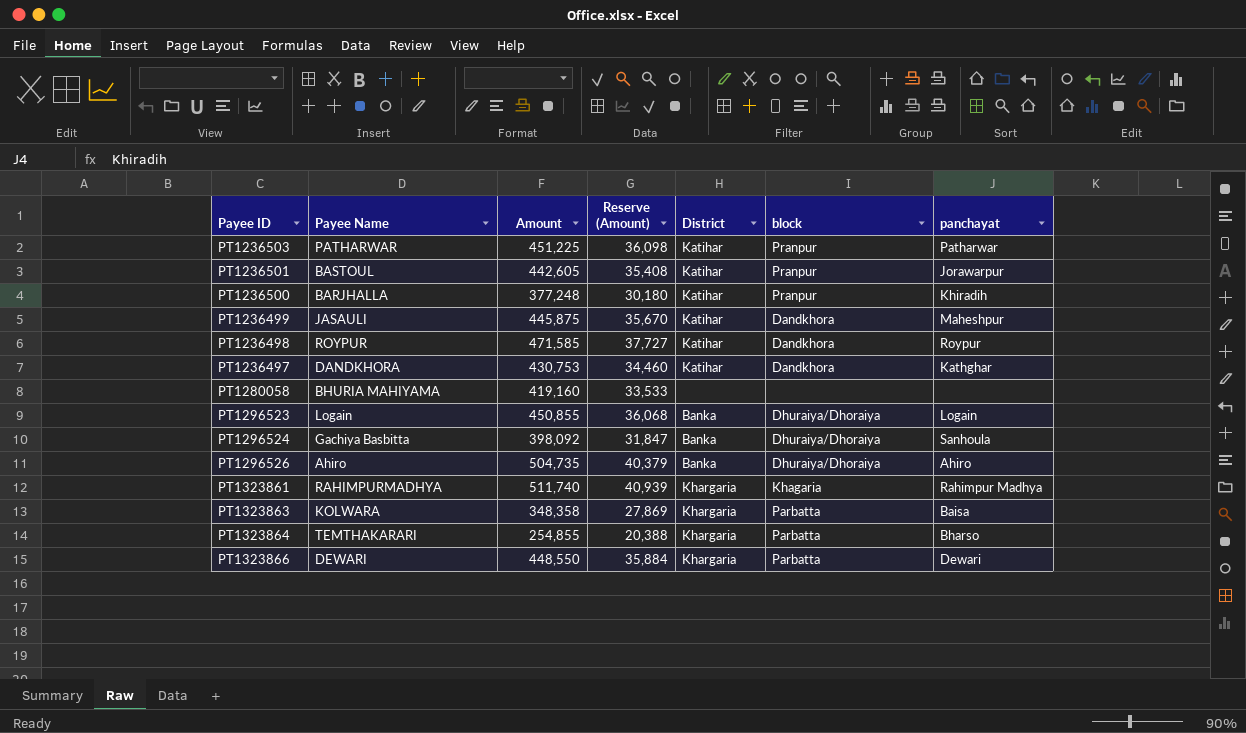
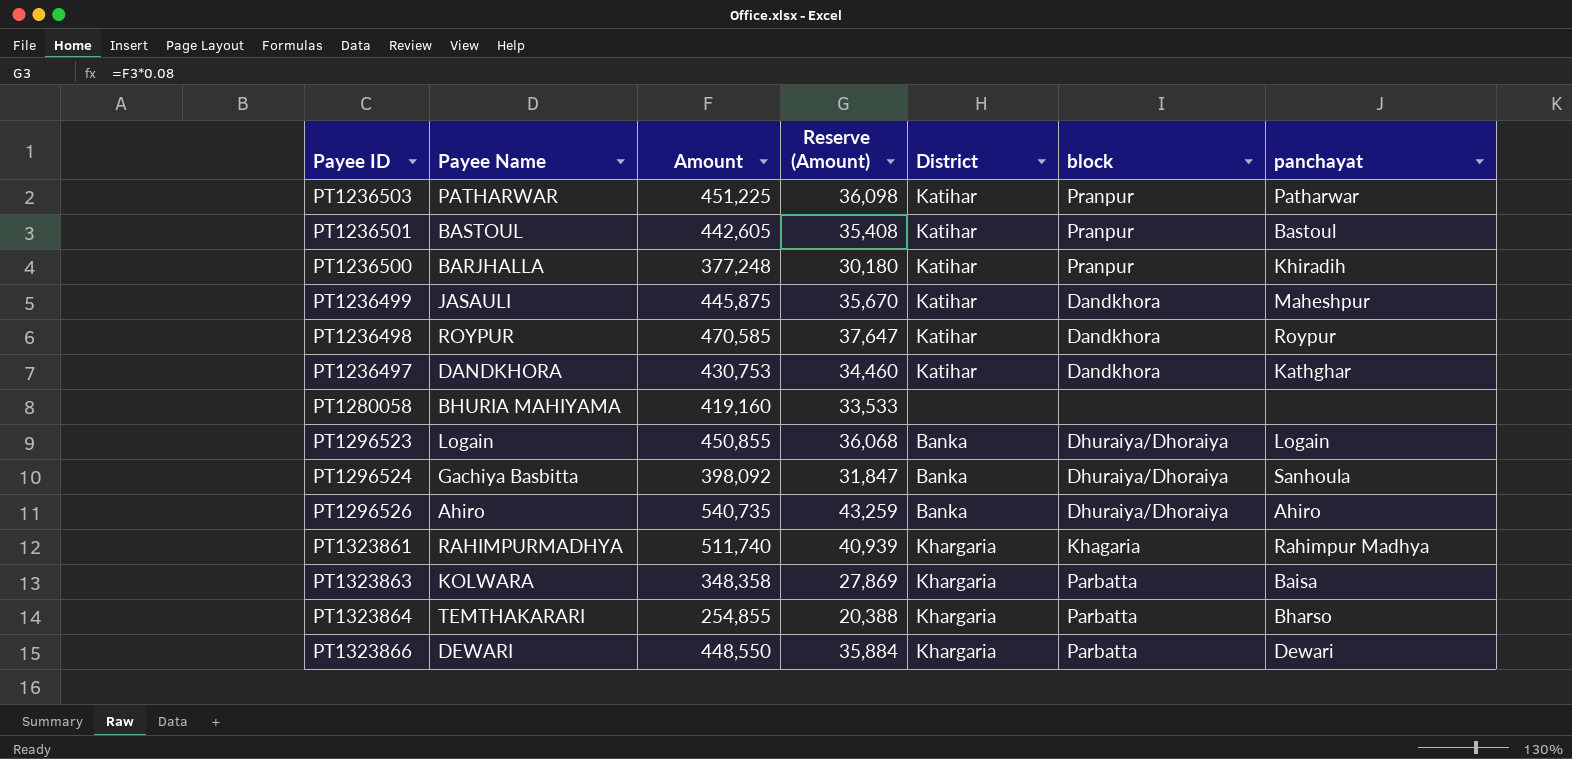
PT1236501 | panchayat: Jorawarpur -> Bastoul
PT1236498 | Amount: 471,585 -> 470,585
PT1236498 | Reserve (Amount): 37,727 -> 37,647
PT1296526 | Amount: 504,735 -> 540,735
PT1296526 | Reserve (Amount): 40,379 -> 43,259

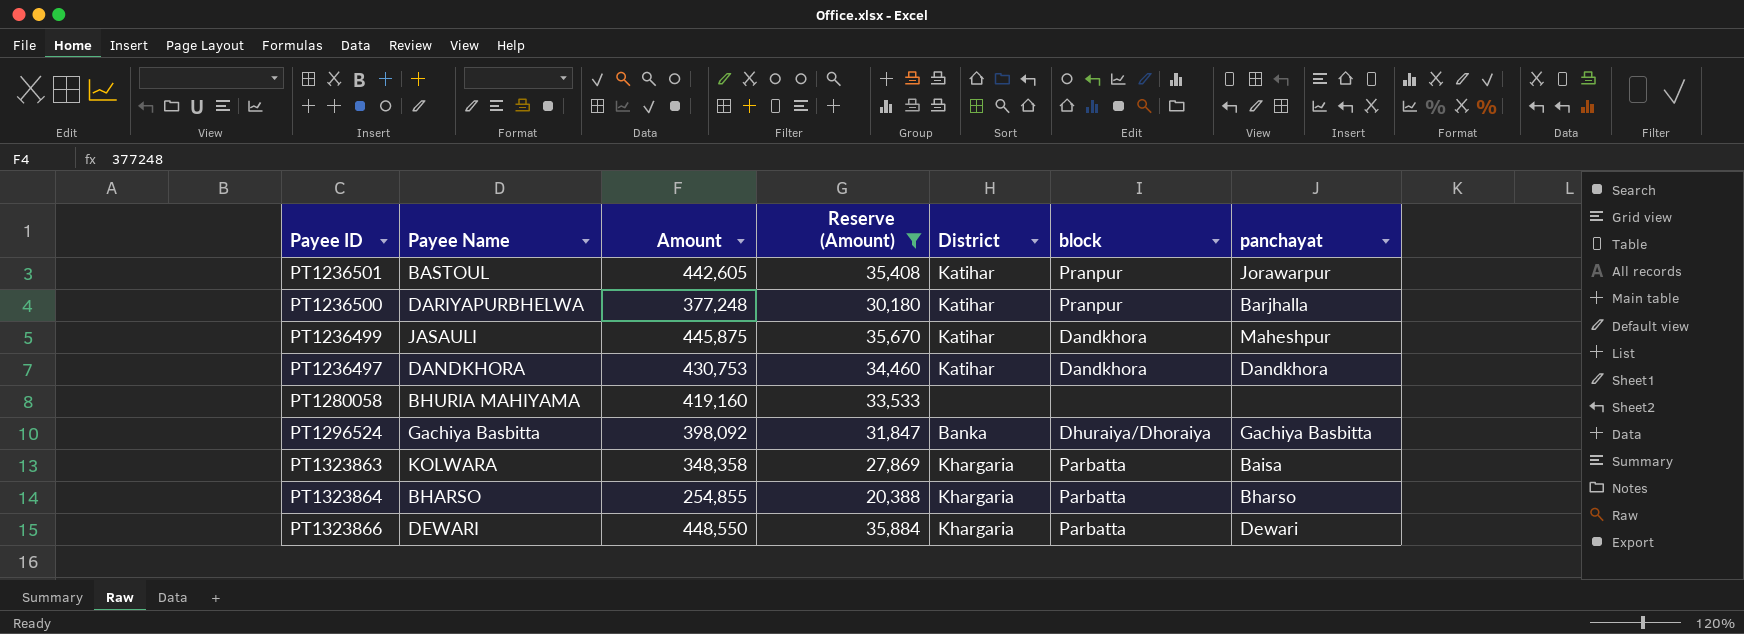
filter: none -> Reserve (Amount) <= 35,884
PT1236501 | panchayat: Bastoul -> Jorawarpur
PT1236500 | Payee Name: BARJHALLA -> DARIYAPURBHELWA
PT1236500 | panchayat: Khiradih -> Barjhalla
PT1236497 | panchayat: Kathghar -> Dandkhora
PT1296524 | panchayat: Sanhoula -> Gachiya Basbitta
PT1323864 | Payee Name: TEMTHAKARARI -> BHARSO

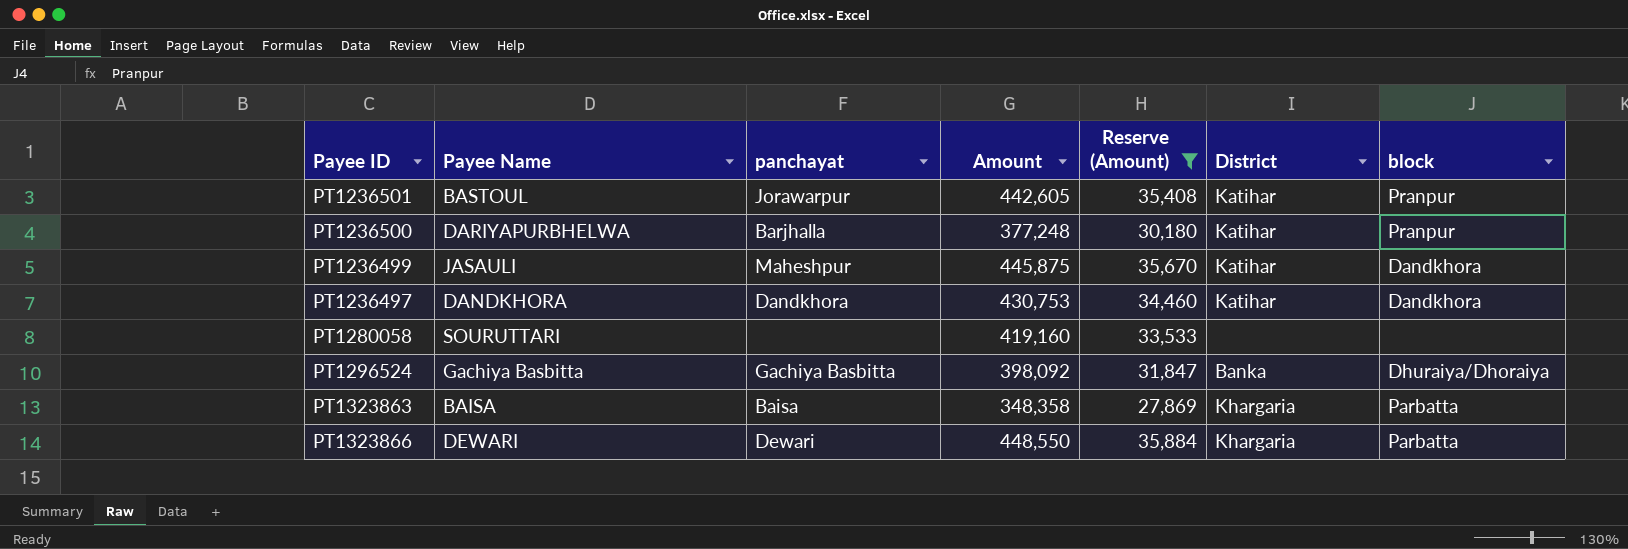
column panchayat | position: 7 -> 3
row PT1323864: BHARSO | 254,855 | 20,388 | Khargaria | Parbatta | Bharso -> none
PT1280058 | Payee Name: BHURIA MAHIYAMA -> SOURUTTARI
PT1323863 | Payee Name: KOLWARA -> BAISA

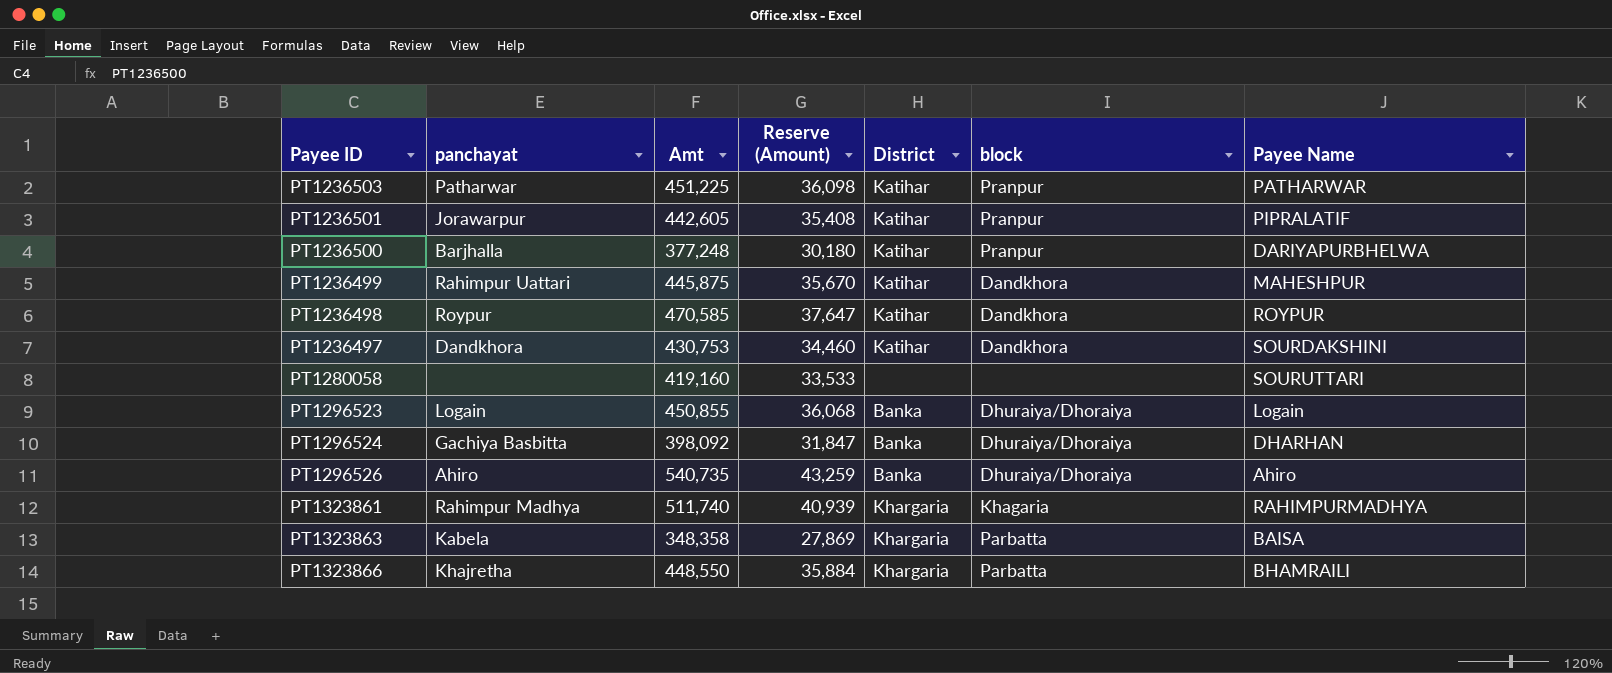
filter: Reserve (Amount) <= 35,884 -> none
column name: Amount -> Amt
column Payee Name | position: 2 -> 7
PT1236501 | Payee Name: BASTOUL -> PIPRALATIF
PT1236499 | panchayat: Maheshpur -> Rahimpur Uattari
PT1236499 | Payee Name: JASAULI -> MAHESHPUR
PT1236497 | Payee Name: DANDKHORA -> SOURDAKSHINI
PT1296524 | Payee Name: Gachiya Basbitta -> DHARHAN
PT1323863 | panchayat: Baisa -> Kabela
PT1323866 | panchayat: Dewari -> Khajretha
PT1323866 | Payee Name: DEWARI -> BHAMRAILI

